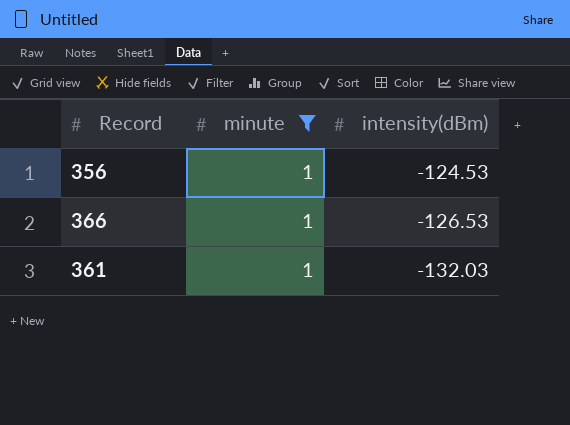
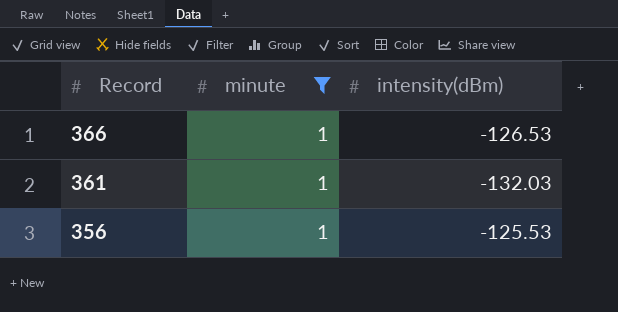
row order: intensity(dBm) descending -> Record descending
356 | intensity(dBm): -124.53 -> -125.53

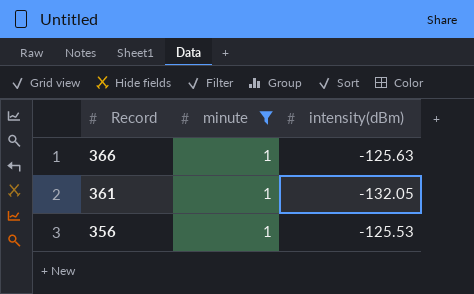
366 | intensity(dBm): -126.53 -> -125.63
361 | intensity(dBm): -132.03 -> -132.05

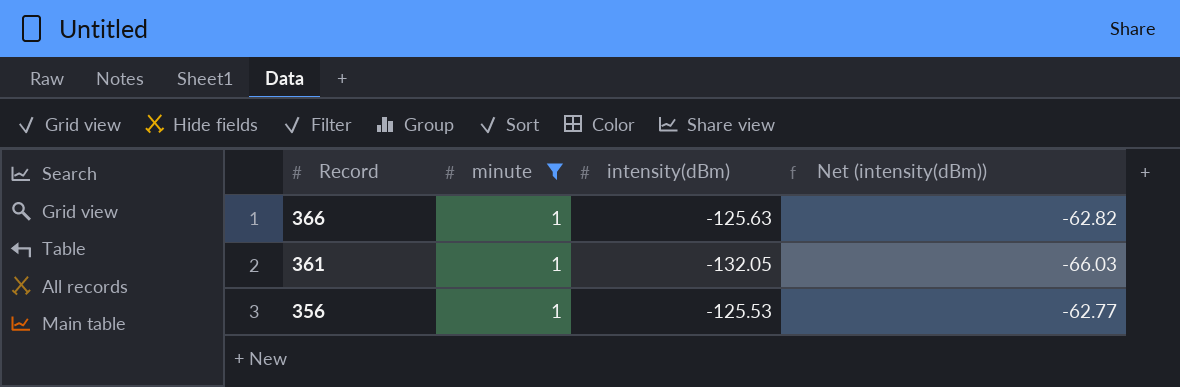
column Net (intensity(dBm)) | formula: none -> [intensity(dBm)] * 0.5

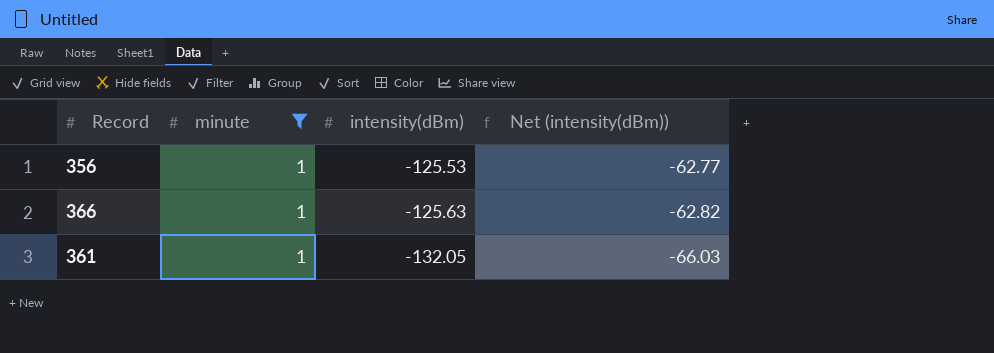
row order: Record descending -> intensity(dBm) descending

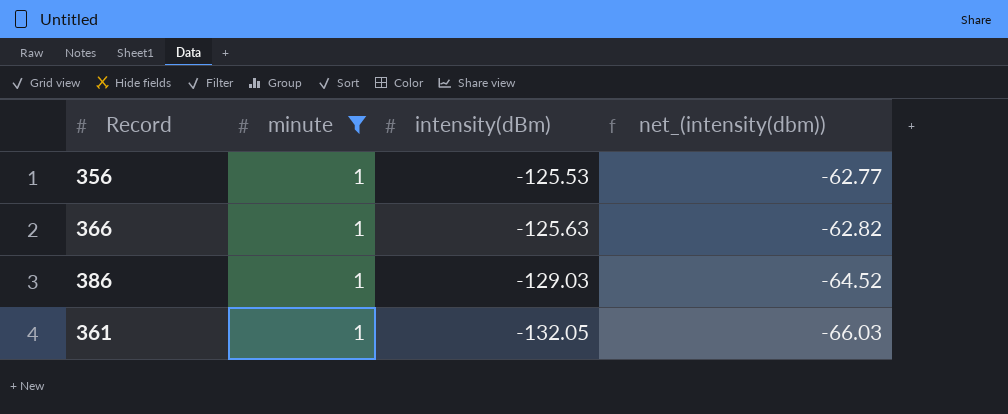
column name: Net (intensity(dBm)) -> net_(intensity(dbm))
row 386: none -> 1 | -129.03 | -64.52

